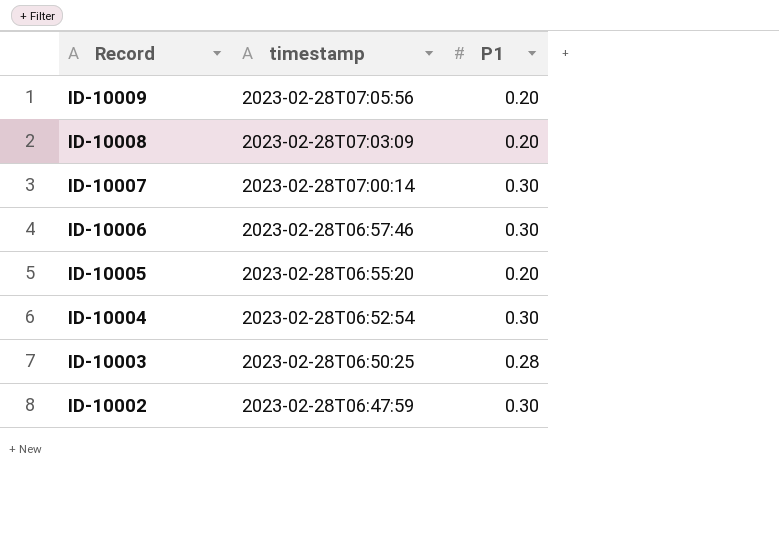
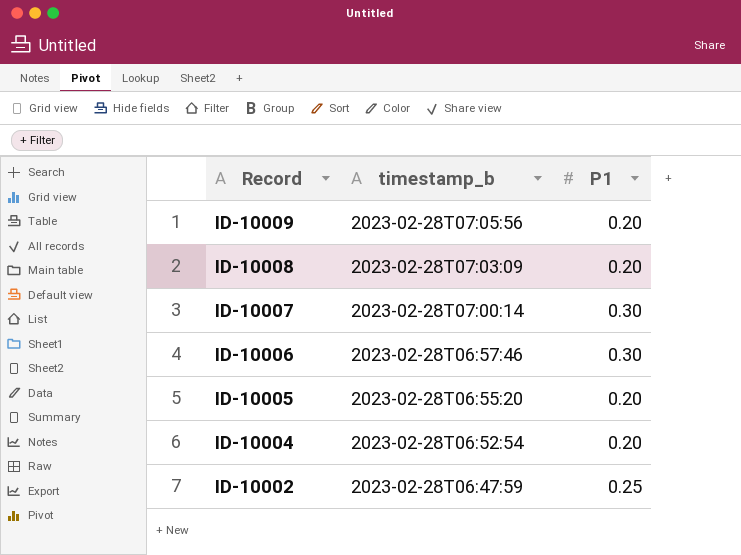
column name: timestamp -> timestamp_b
row ID-10003: 2023-02-28T06:50:25 | 0.28 -> none
ID-10004 | P1: 0.30 -> 0.20
ID-10002 | P1: 0.30 -> 0.25

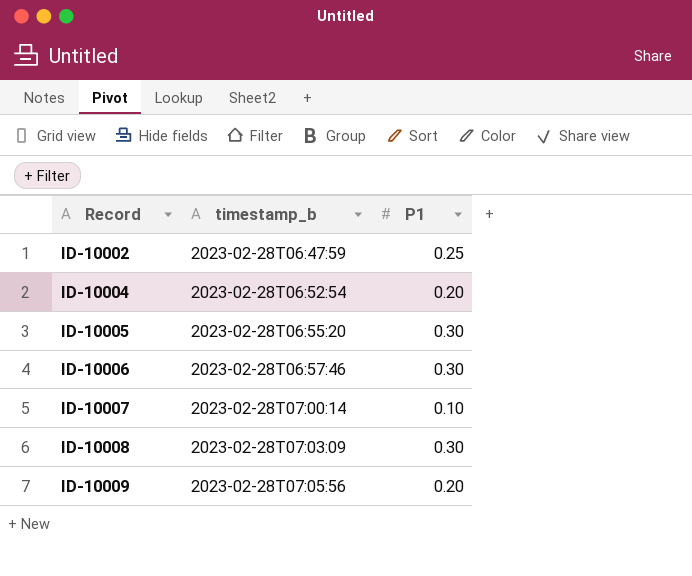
row order: Record descending -> Record ascending
ID-10005 | P1: 0.20 -> 0.30
ID-10007 | P1: 0.30 -> 0.10
ID-10008 | P1: 0.20 -> 0.30

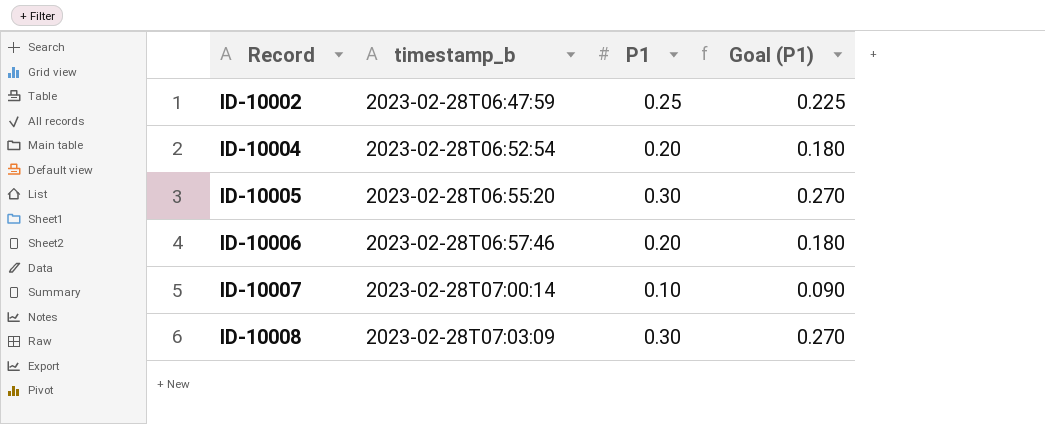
column Goal (P1) | formula: none -> [P1] * 0.9
row ID-10009: 2023-02-28T07:05:56 | 0.20 -> none
ID-10006 | P1: 0.30 -> 0.20

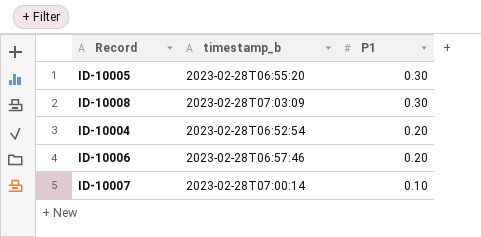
row order: Record ascending -> P1 descending
column Goal (P1) | formula: [P1] * 0.9 -> none
row ID-10002: 2023-02-28T06:47:59 | 0.25 | 0.225 -> none

